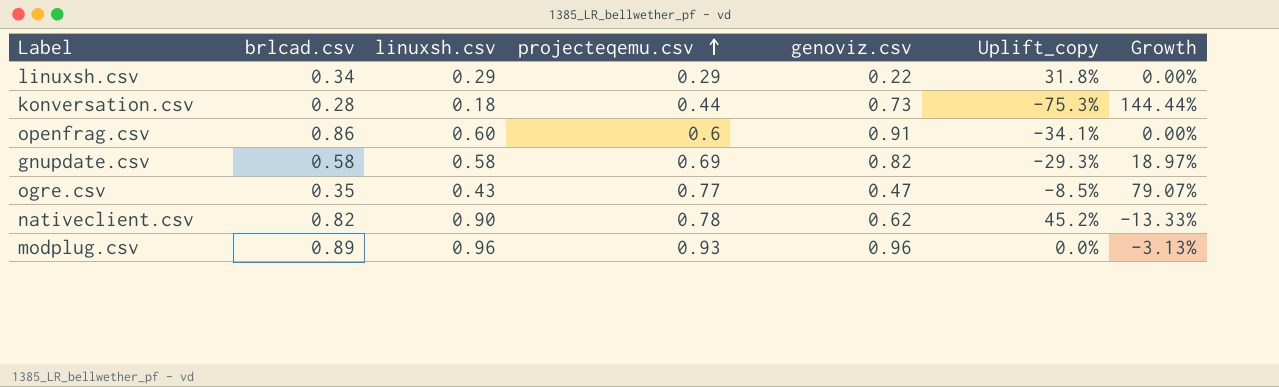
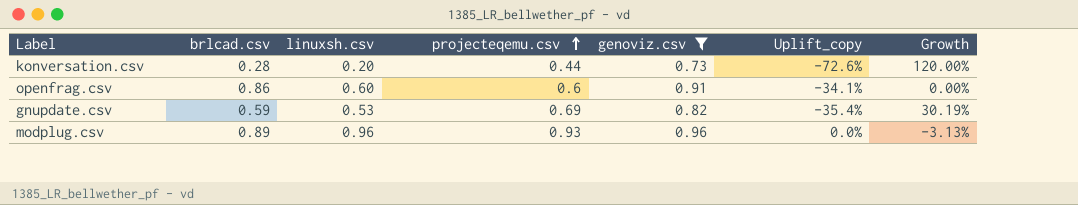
filter: none -> genoviz.csv >= 0.73
konversation.csv | linuxsh.csv: 0.18 -> 0.20
konversation.csv | Uplift_copy: -75.3% -> -72.6%
konversation.csv | Growth: 144.44% -> 120.00%
gnupdate.csv | brlcad.csv: 0.58 -> 0.59
gnupdate.csv | linuxsh.csv: 0.58 -> 0.53
gnupdate.csv | Uplift_copy: -29.3% -> -35.4%
gnupdate.csv | Growth: 18.97% -> 30.19%

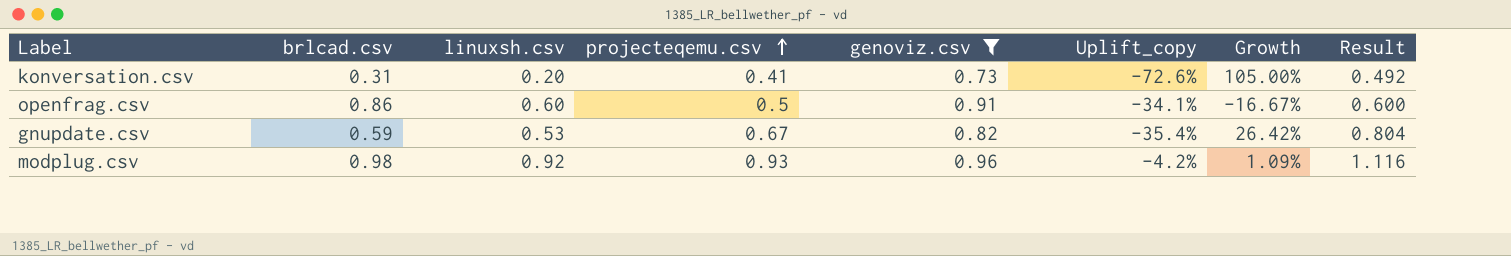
column Result | formula: none -> [projecteqemu.csv] * 1.2
konversation.csv | brlcad.csv: 0.28 -> 0.31
konversation.csv | projecteqemu.csv: 0.44 -> 0.41
konversation.csv | Growth: 120.00% -> 105.00%
openfrag.csv | projecteqemu.csv: 0.6 -> 0.5
openfrag.csv | Growth: 0.00% -> -16.67%
gnupdate.csv | projecteqemu.csv: 0.69 -> 0.67
gnupdate.csv | Growth: 30.19% -> 26.42%
modplug.csv | brlcad.csv: 0.89 -> 0.98
modplug.csv | linuxsh.csv: 0.96 -> 0.92
modplug.csv | Uplift_copy: 0.0% -> -4.2%
modplug.csv | Growth: -3.13% -> 1.09%

